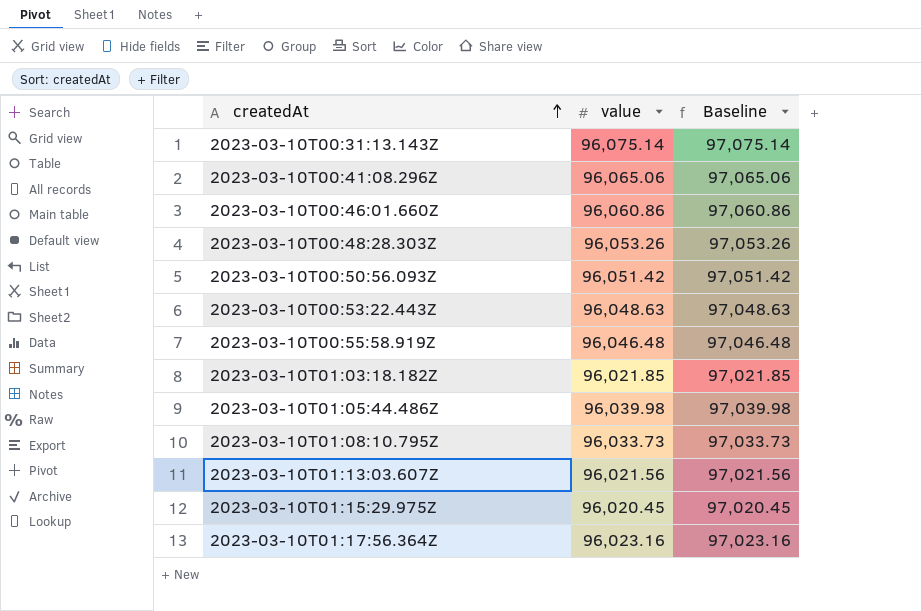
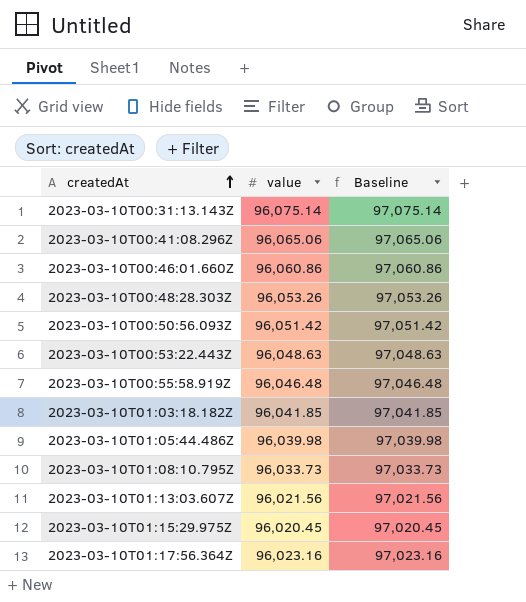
2023-03-10T01:03:18.182Z | value: 96,021.85 -> 96,041.85
2023-03-10T01:03:18.182Z | Baseline: 97,021.85 -> 97,041.85

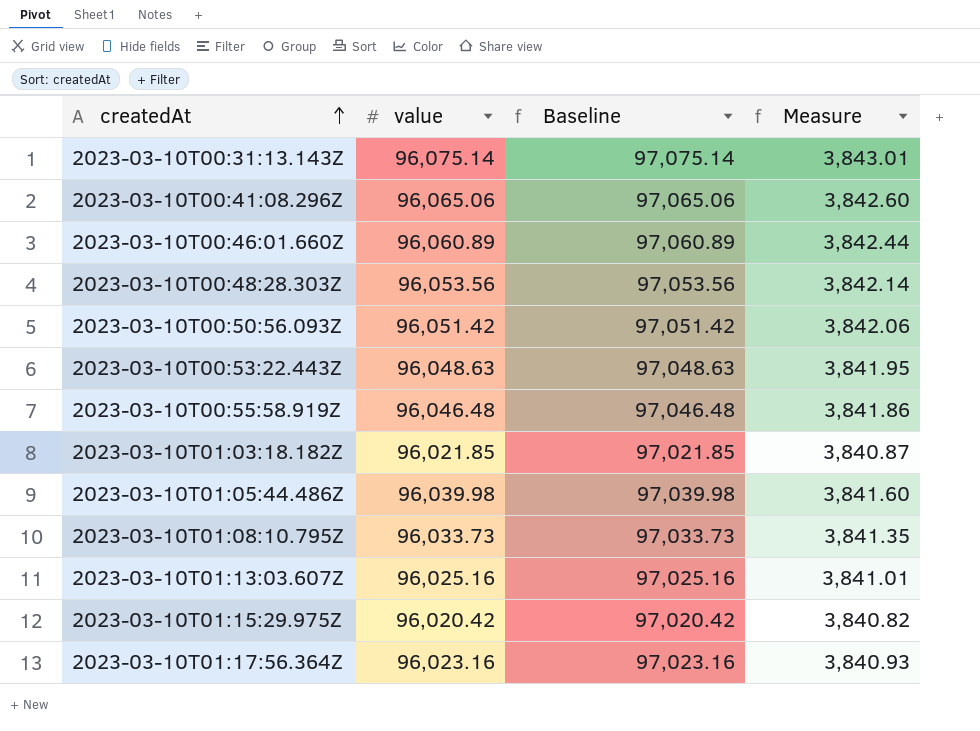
column Measure | formula: none -> [value] * 0.04
2023-03-10T00:46:01.660Z | value: 96,060.86 -> 96,060.89
2023-03-10T00:46:01.660Z | Baseline: 97,060.86 -> 97,060.89
2023-03-10T00:48:28.303Z | value: 96,053.26 -> 96,053.56
2023-03-10T00:48:28.303Z | Baseline: 97,053.26 -> 97,053.56
2023-03-10T01:03:18.182Z | value: 96,041.85 -> 96,021.85
2023-03-10T01:03:18.182Z | Baseline: 97,041.85 -> 97,021.85
2023-03-10T01:13:03.607Z | value: 96,021.56 -> 96,025.16
2023-03-10T01:13:03.607Z | Baseline: 97,021.56 -> 97,025.16
2023-03-10T01:15:29.975Z | value: 96,020.45 -> 96,020.42
2023-03-10T01:15:29.975Z | Baseline: 97,020.45 -> 97,020.42

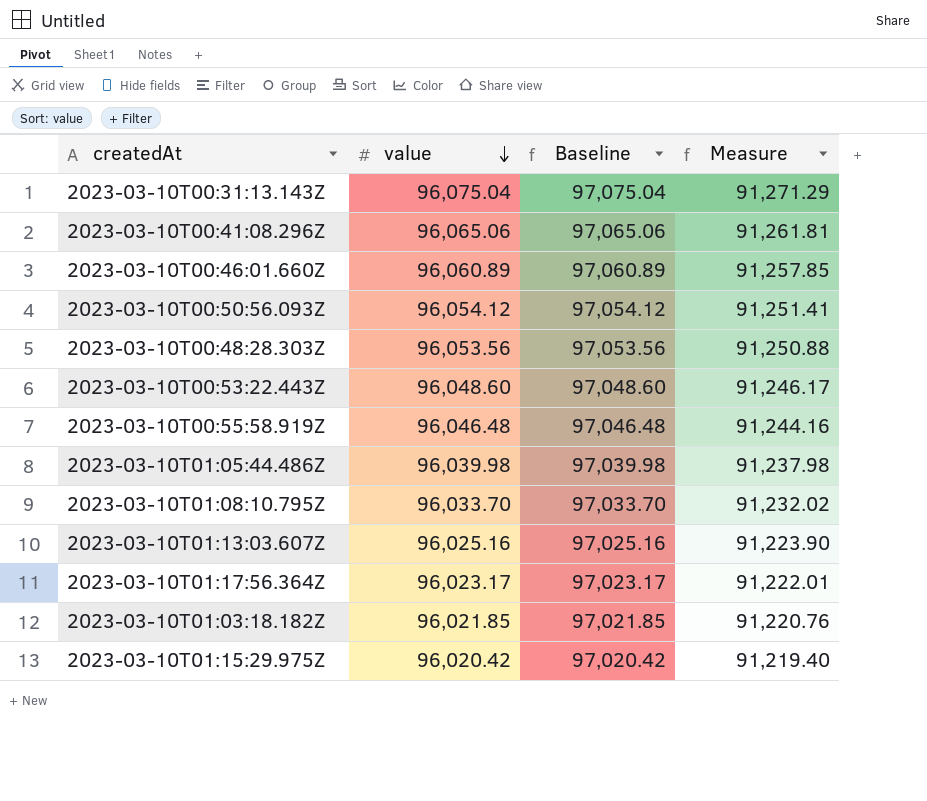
row order: createdAt ascending -> value descending
column Measure | formula: [value] * 0.04 -> [value] * 0.95
2023-03-10T00:31:13.143Z | value: 96,075.14 -> 96,075.04
2023-03-10T00:31:13.143Z | Baseline: 97,075.14 -> 97,075.04
2023-03-10T00:50:56.093Z | value: 96,051.42 -> 96,054.12
2023-03-10T00:50:56.093Z | Baseline: 97,051.42 -> 97,054.12
2023-03-10T00:53:22.443Z | value: 96,048.63 -> 96,048.60
2023-03-10T00:53:22.443Z | Baseline: 97,048.63 -> 97,048.60
2023-03-10T01:08:10.795Z | value: 96,033.73 -> 96,033.70
2023-03-10T01:08:10.795Z | Baseline: 97,033.73 -> 97,033.70
2023-03-10T01:17:56.364Z | value: 96,023.16 -> 96,023.17
2023-03-10T01:17:56.364Z | Baseline: 97,023.16 -> 97,023.17

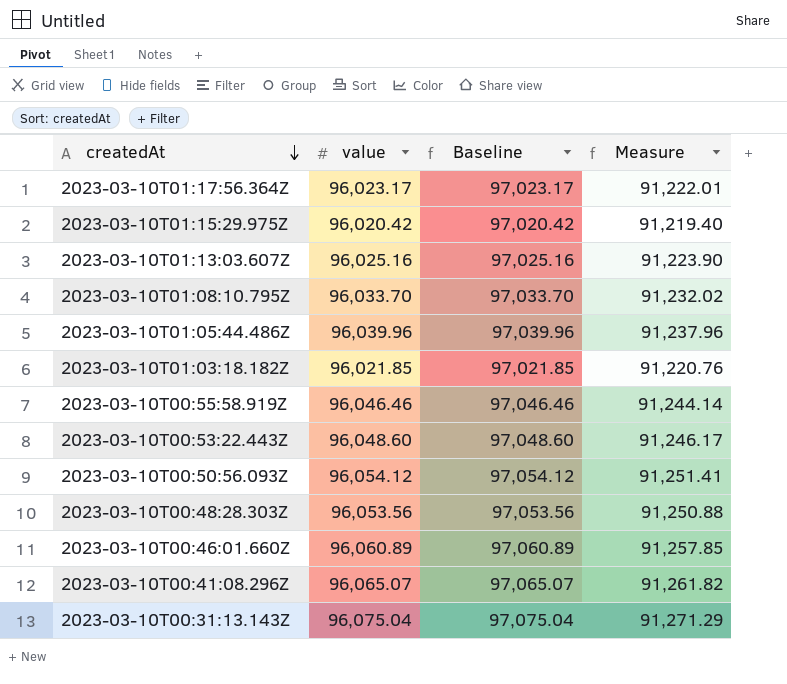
row order: value descending -> createdAt descending
2023-03-10T01:05:44.486Z | value: 96,039.98 -> 96,039.96
2023-03-10T01:05:44.486Z | Baseline: 97,039.98 -> 97,039.96
2023-03-10T01:05:44.486Z | Measure: 91,237.98 -> 91,237.96
2023-03-10T00:55:58.919Z | value: 96,046.48 -> 96,046.46
2023-03-10T00:55:58.919Z | Baseline: 97,046.48 -> 97,046.46
2023-03-10T00:55:58.919Z | Measure: 91,244.16 -> 91,244.14
2023-03-10T00:41:08.296Z | value: 96,065.06 -> 96,065.07
2023-03-10T00:41:08.296Z | Baseline: 97,065.06 -> 97,065.07
2023-03-10T00:41:08.296Z | Measure: 91,261.81 -> 91,261.82

